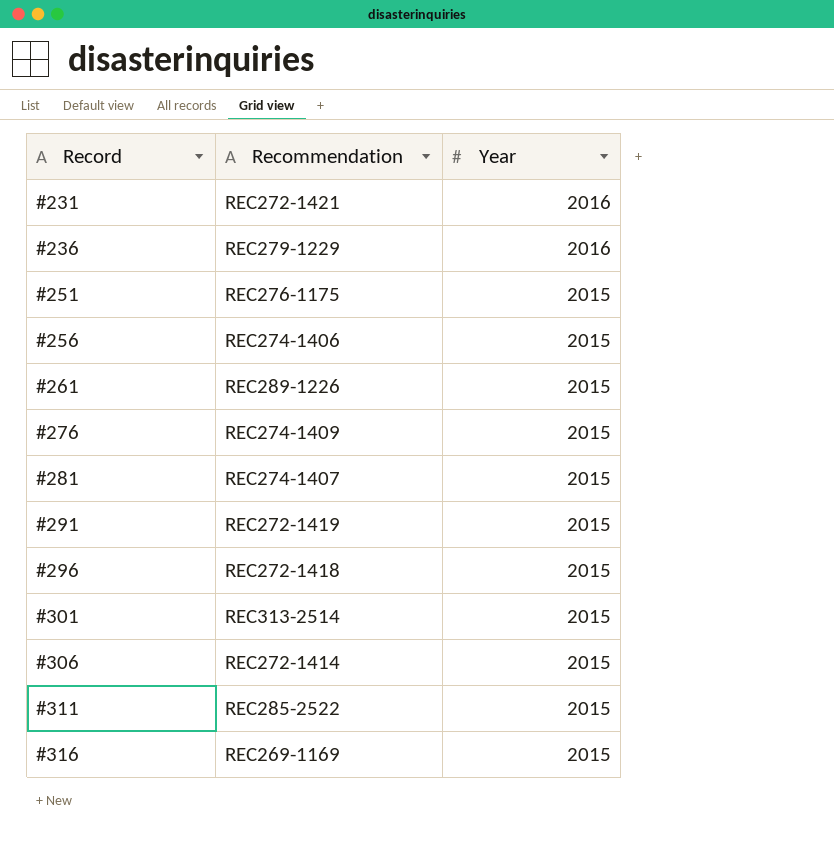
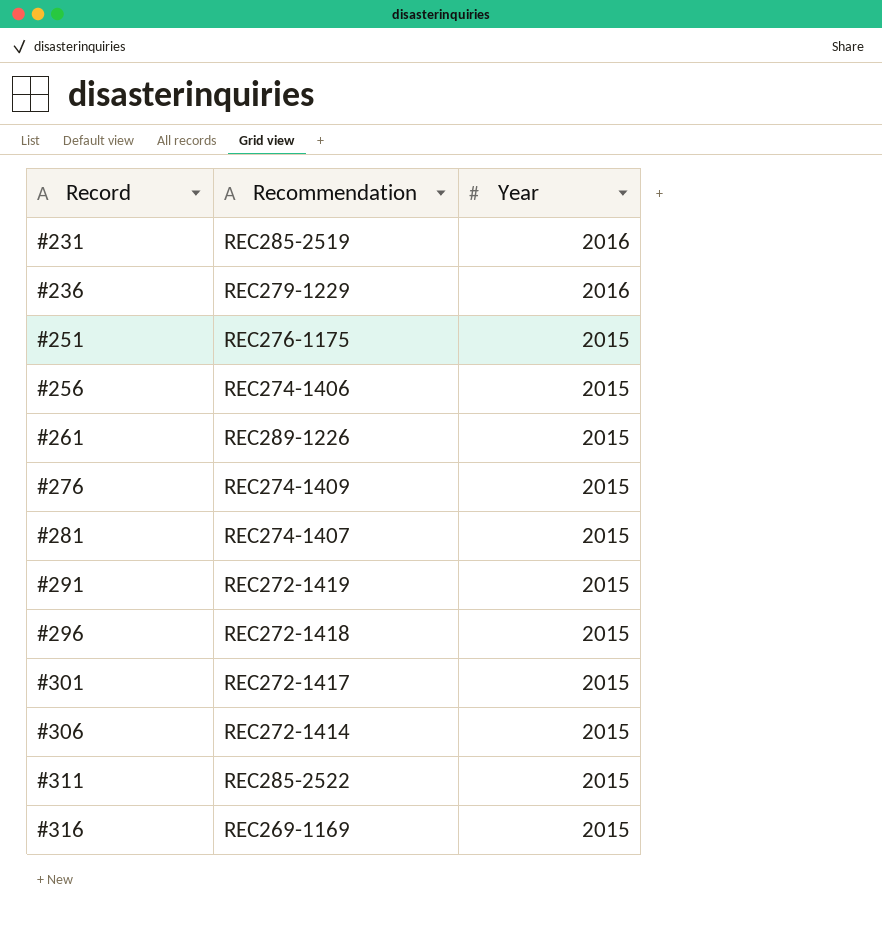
#231 | Recommendation: REC272-1421 -> REC285-2519
#301 | Recommendation: REC313-2514 -> REC272-1417

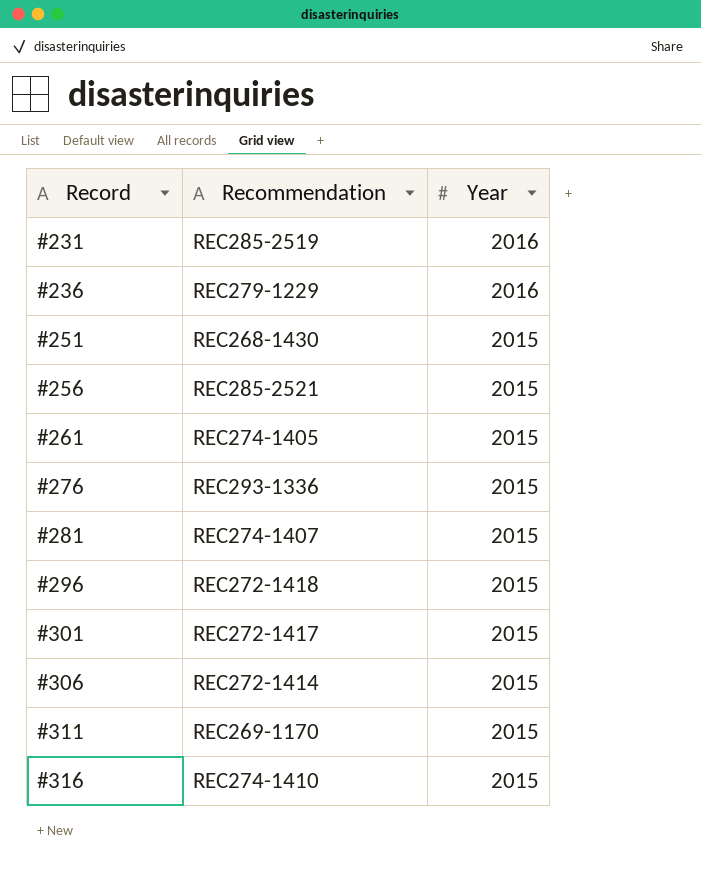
row #291: REC272-1419 | 2015 -> none
#251 | Recommendation: REC276-1175 -> REC268-1430
#256 | Recommendation: REC274-1406 -> REC285-2521
#261 | Recommendation: REC289-1226 -> REC274-1405
#276 | Recommendation: REC274-1409 -> REC293-1336
#311 | Recommendation: REC285-2522 -> REC269-1170
#316 | Recommendation: REC269-1169 -> REC274-1410

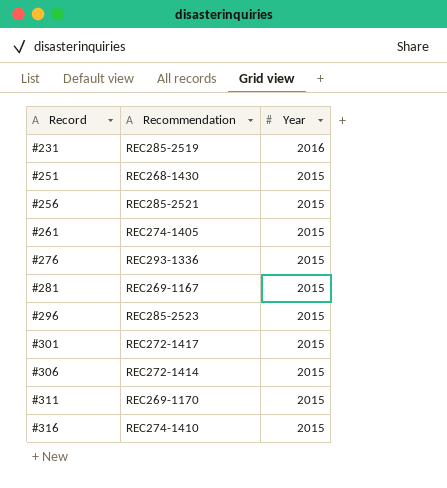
row #236: REC279-1229 | 2016 -> none
#281 | Recommendation: REC274-1407 -> REC269-1167
#296 | Recommendation: REC272-1418 -> REC285-2523

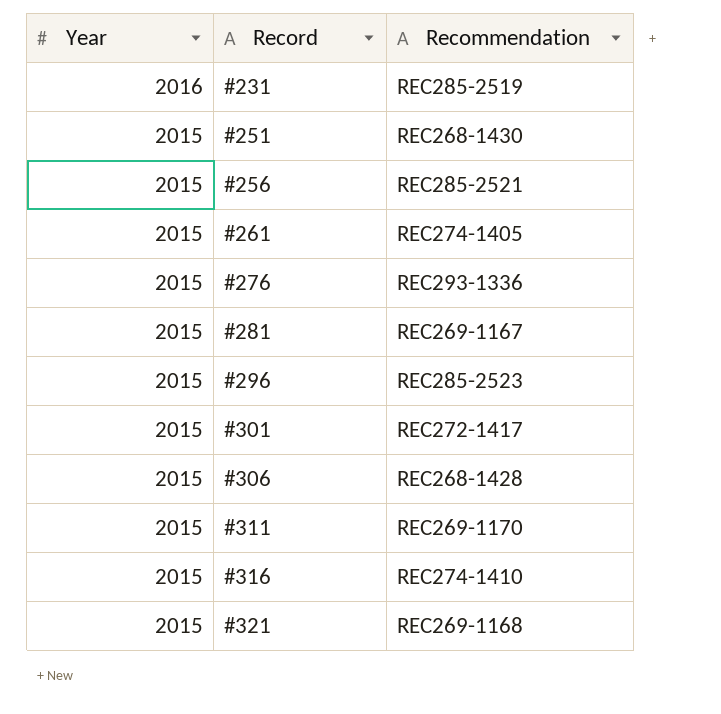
column Year | position: 3 -> 1
#306 | Recommendation: REC272-1414 -> REC268-1428
row #321: none -> 2015 | REC269-1168

